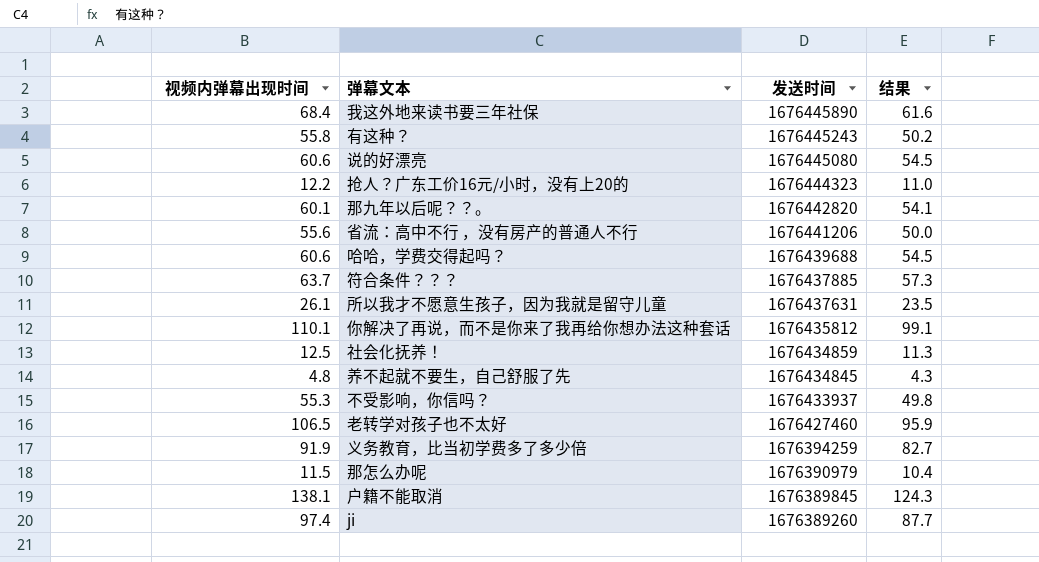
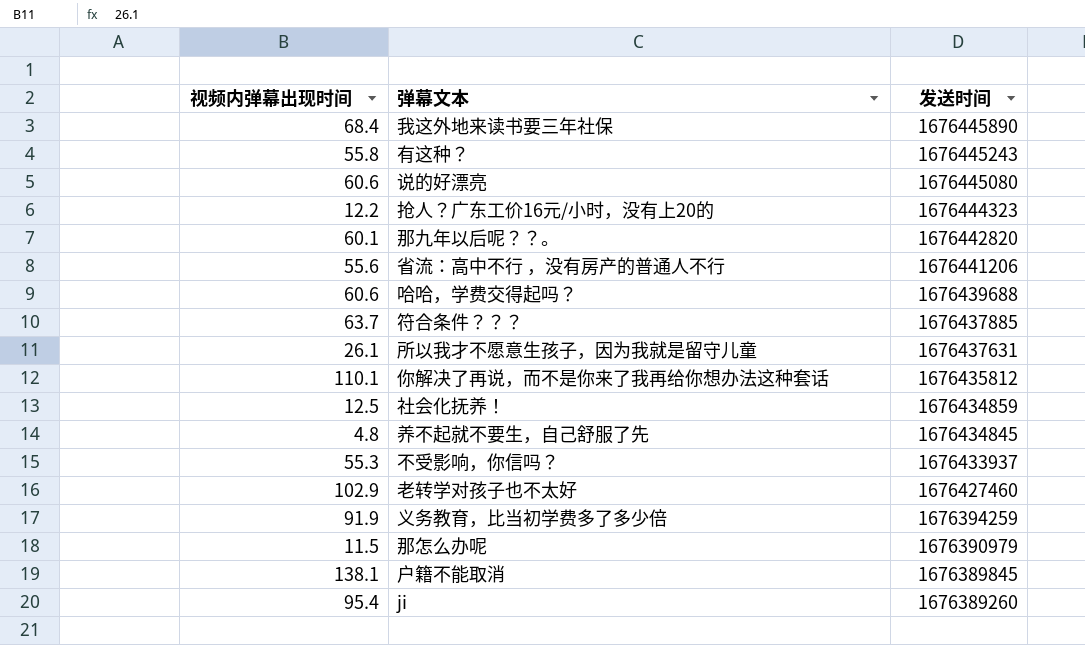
column 结果 | formula: [视频内弹幕出现时间] * 0.9 -> none
老转学对孩子也不太好 | 视频内弹幕出现时间: 106.5 -> 102.9
ji | 视频内弹幕出现时间: 97.4 -> 95.4

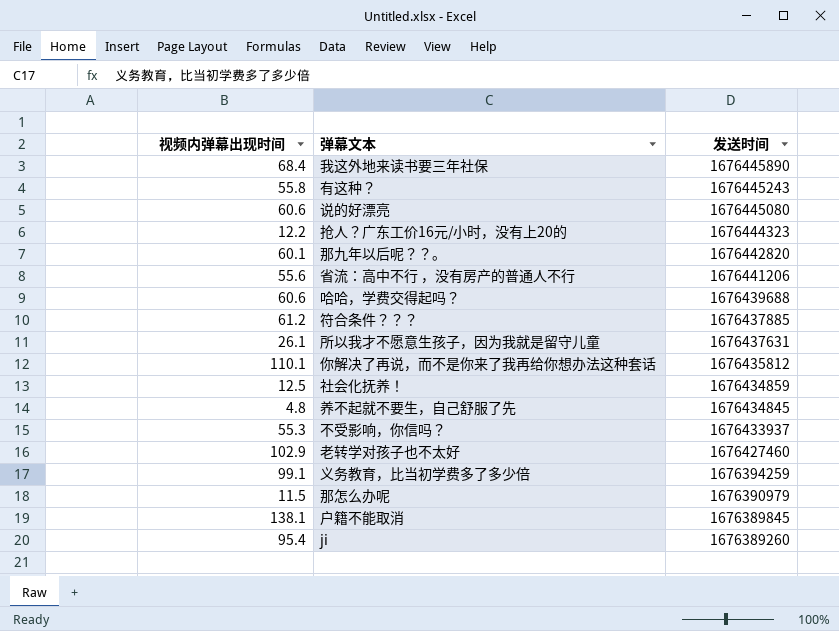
符合条件？？？ | 视频内弹幕出现时间: 63.7 -> 61.2
义务教育，比当初学费多了多少倍 | 视频内弹幕出现时间: 91.9 -> 99.1

